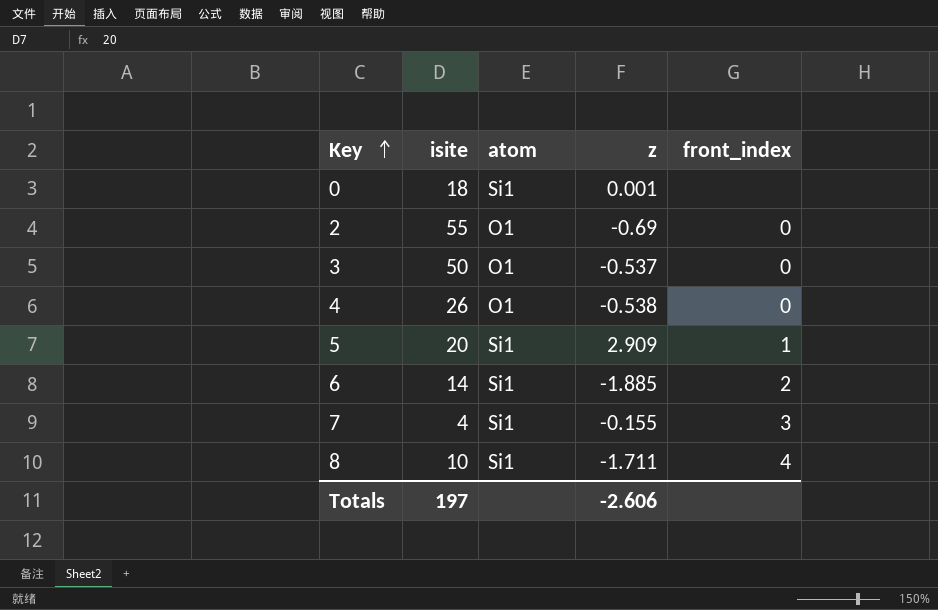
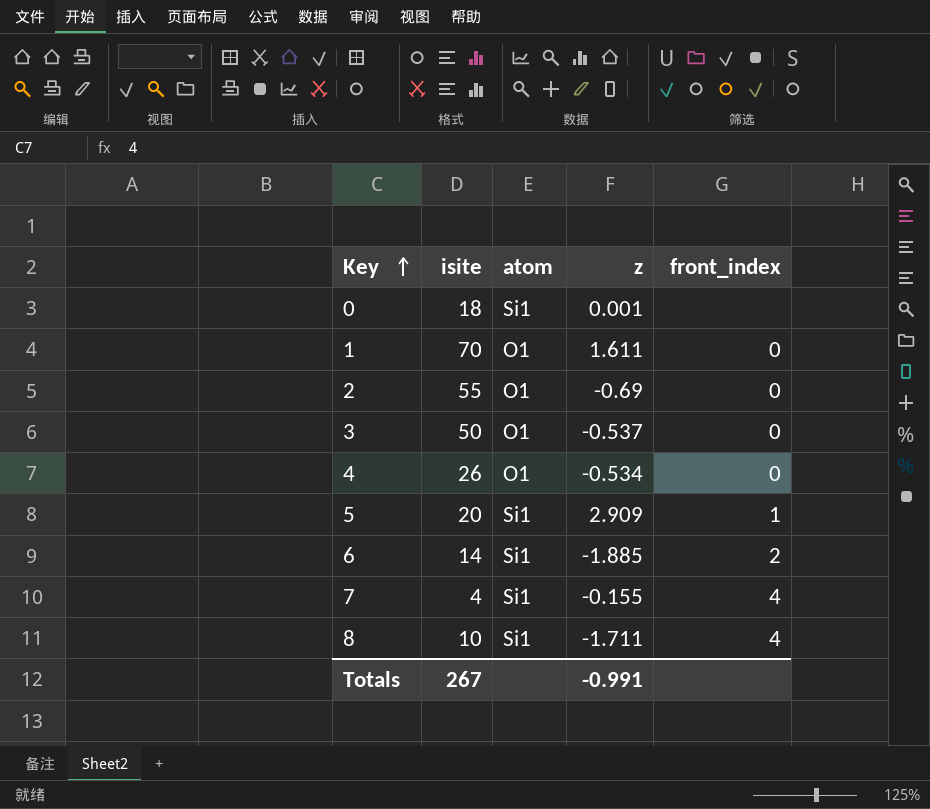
row 1: none -> 70 | O1 | 1.611 | 0
4 | z: -0.538 -> -0.534
7 | front_index: 3 -> 4
Totals | isite: 197 -> 267
Totals | z: -2.606 -> -0.991

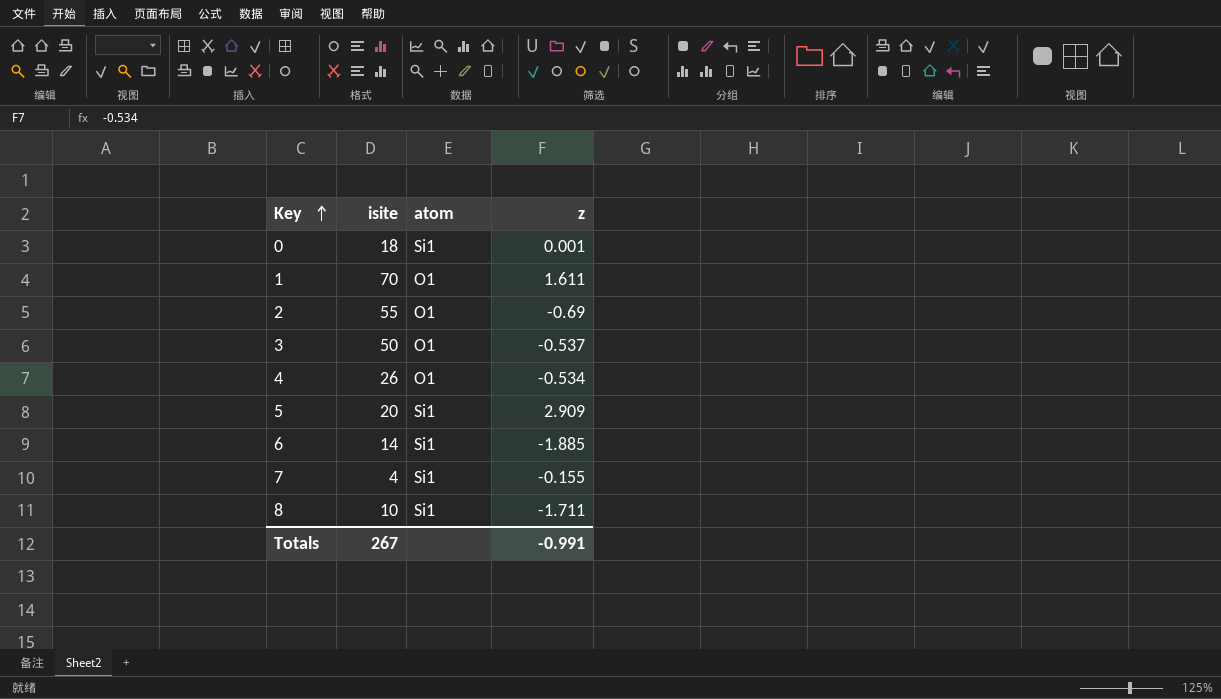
column front_index | position: 5 -> none

